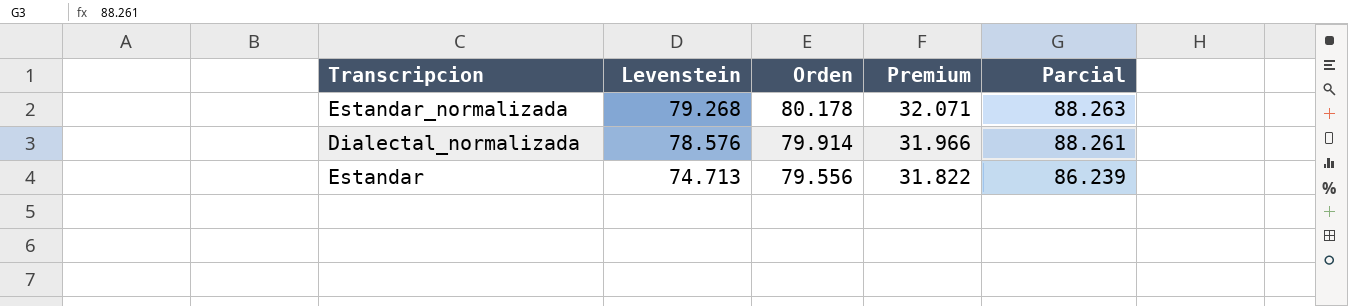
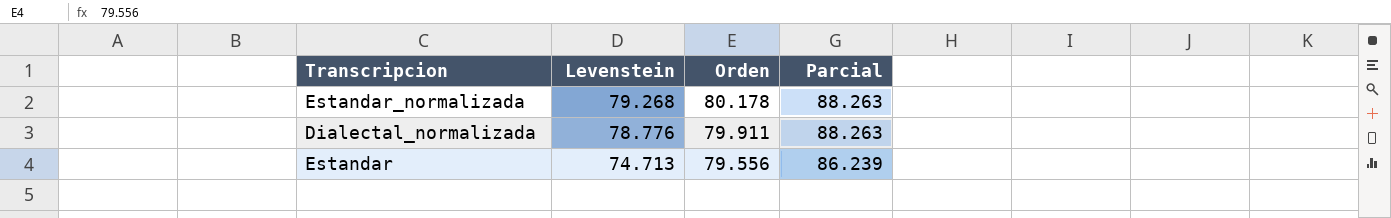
column Premium | formula: [Orden] * 0.4 -> none
Dialectal_normalizada | Levenstein: 78.576 -> 78.776
Dialectal_normalizada | Orden: 79.914 -> 79.911
Dialectal_normalizada | Parcial: 88.261 -> 88.263

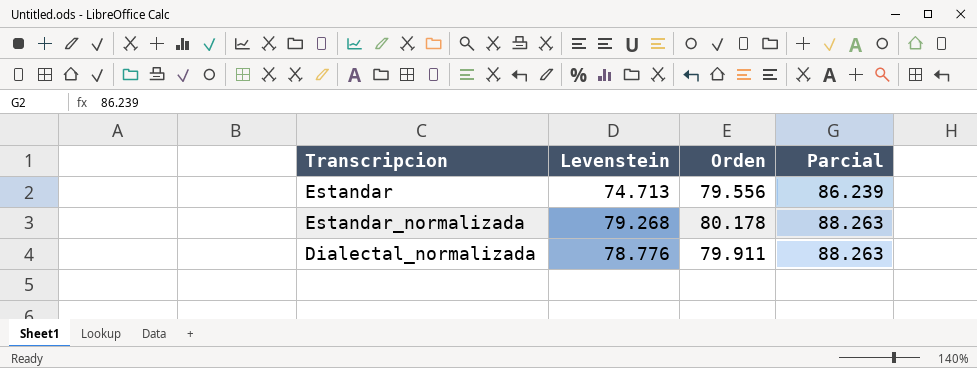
row order: Levenstein descending -> Parcial ascending

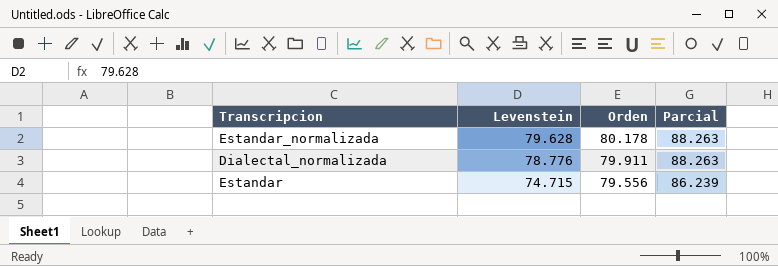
row order: Parcial ascending -> Levenstein descending
Estandar_normalizada | Levenstein: 79.268 -> 79.628
Estandar | Levenstein: 74.713 -> 74.715

